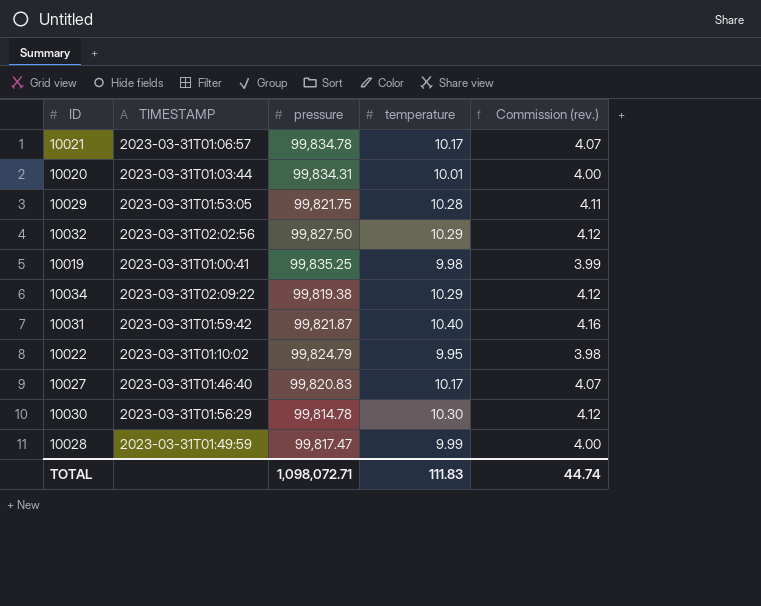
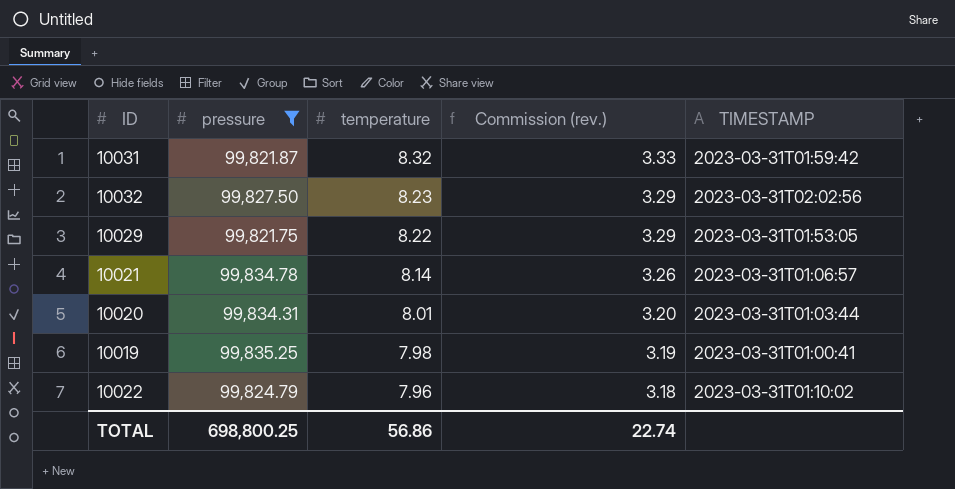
filter: none -> pressure >= 99,821.75
row order: none -> temperature descending
column TIMESTAMP | position: 2 -> 5
10031 | temperature: 10.40 -> 8.32
10031 | Commission (rev.): 4.16 -> 3.33
10032 | temperature: 10.29 -> 8.23
10032 | Commission (rev.): 4.12 -> 3.29
10029 | temperature: 10.28 -> 8.22
10029 | Commission (rev.): 4.11 -> 3.29
10021 | temperature: 10.17 -> 8.14
10021 | Commission (rev.): 4.07 -> 3.26
10020 | temperature: 10.01 -> 8.01
10020 | Commission (rev.): 4.00 -> 3.20
10019 | temperature: 9.98 -> 7.98
10019 | Commission (rev.): 3.99 -> 3.19
10022 | temperature: 9.95 -> 7.96
10022 | Commission (rev.): 3.98 -> 3.18
TOTAL | pressure: 1,098,072.71 -> 698,800.25
TOTAL | temperature: 111.83 -> 56.86
TOTAL | Commission (rev.): 44.74 -> 22.74

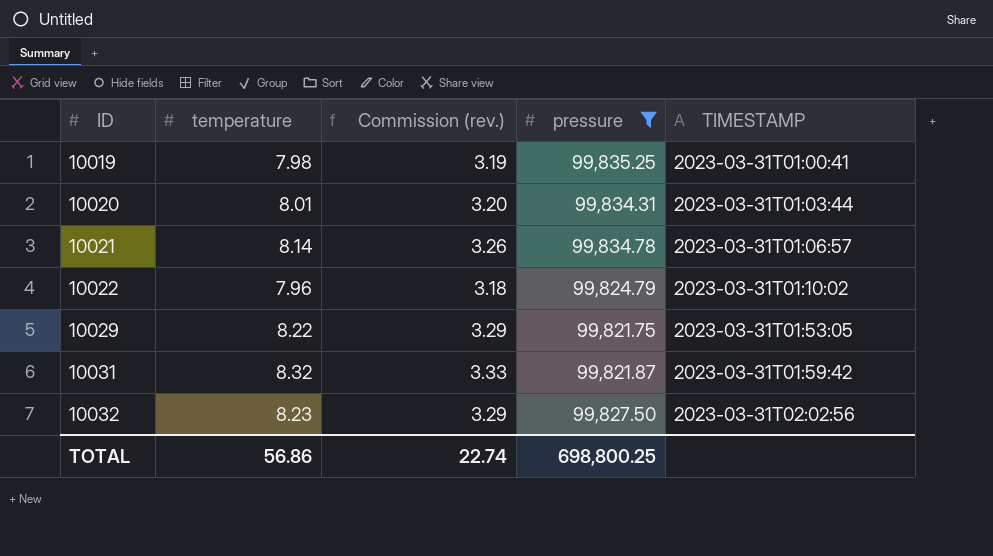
row order: temperature descending -> ID ascending
column pressure | position: 2 -> 4

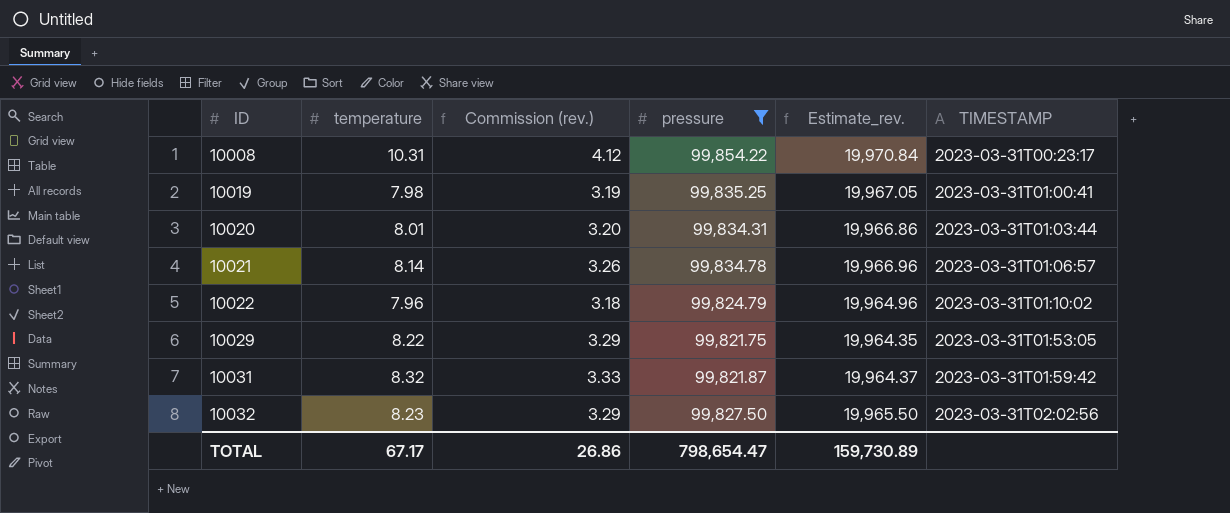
column Estimate_rev. | formula: none -> [pressure] * 0.2
row 10008: none -> 10.31 | 4.12 | 99,854.22 | 19,970.84 | 2023-03-31T00:23:17
TOTAL | temperature: 56.86 -> 67.17
TOTAL | Commission (rev.): 22.74 -> 26.86
TOTAL | pressure: 698,800.25 -> 798,654.47

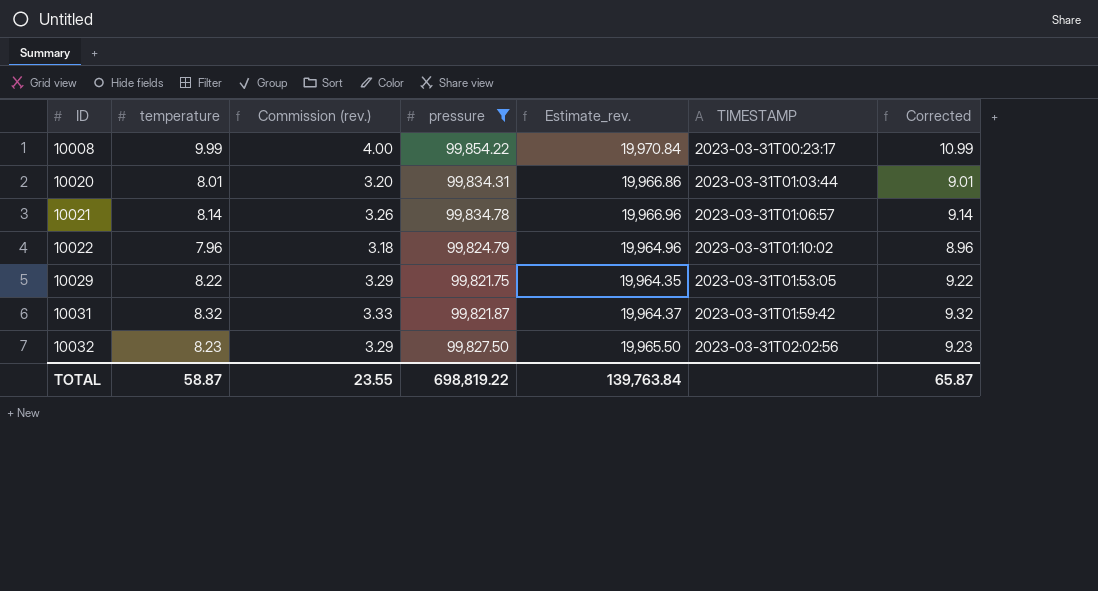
column Corrected | formula: none -> [temperature] + 1
row 10019: 7.98 | 3.19 | 99,835.25 | 19,967.05 | 2023-03-31T01:00:41 -> none
10008 | temperature: 10.31 -> 9.99
10008 | Commission (rev.): 4.12 -> 4.00
TOTAL | temperature: 67.17 -> 58.87
TOTAL | Commission (rev.): 26.86 -> 23.55
TOTAL | pressure: 798,654.47 -> 698,819.22
TOTAL | Estimate_rev.: 159,730.89 -> 139,763.84

